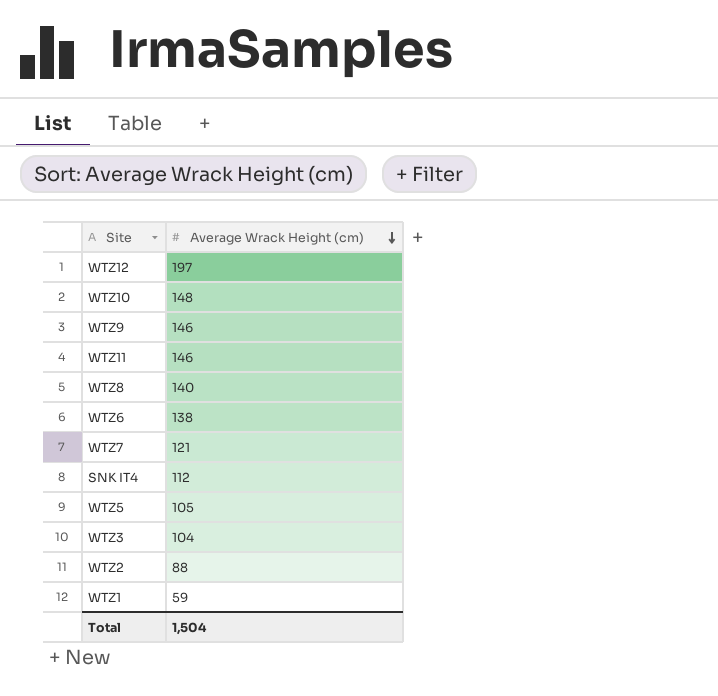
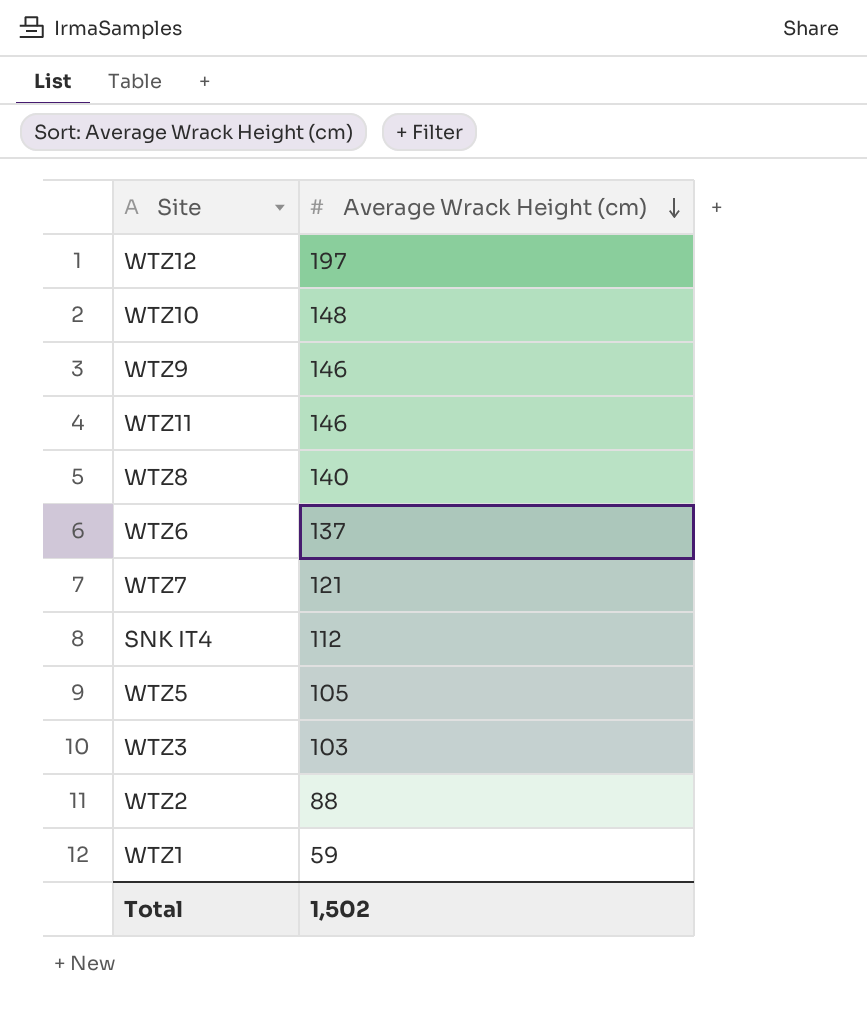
WTZ6 | Average Wrack Height (cm): 138 -> 137
WTZ3 | Average Wrack Height (cm): 104 -> 103
Total | Average Wrack Height (cm): 1,504 -> 1,502

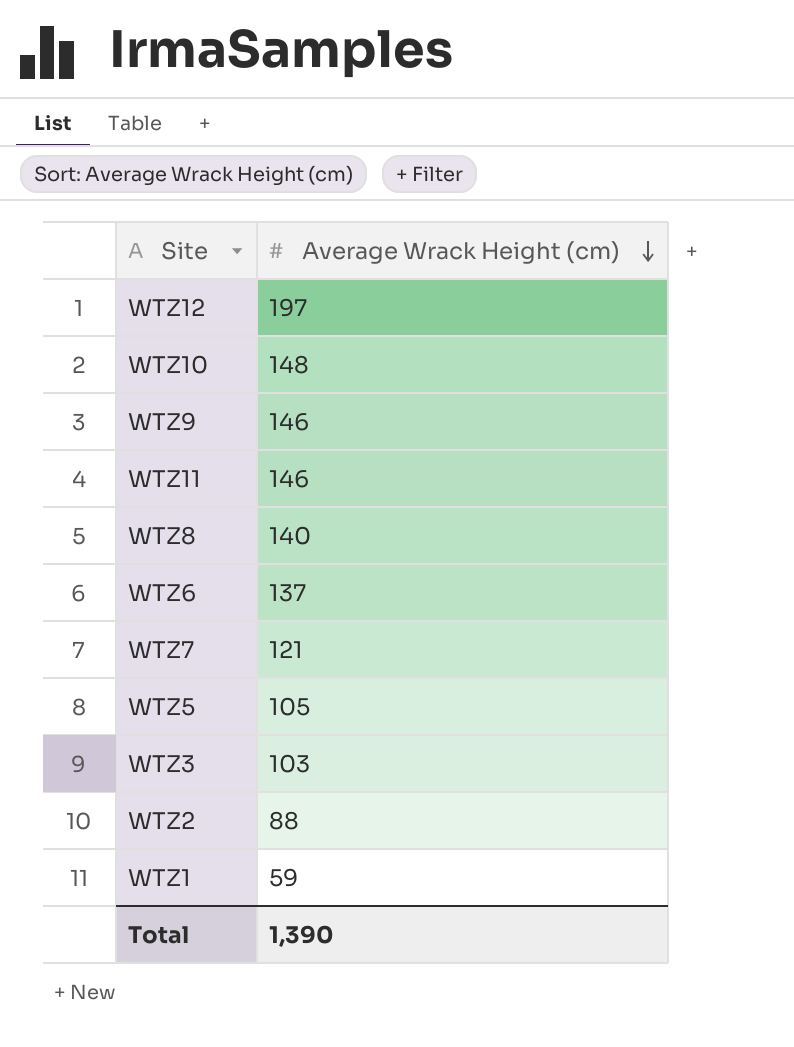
row SNK IT4: 112 -> none
Total | Average Wrack Height (cm): 1,502 -> 1,390

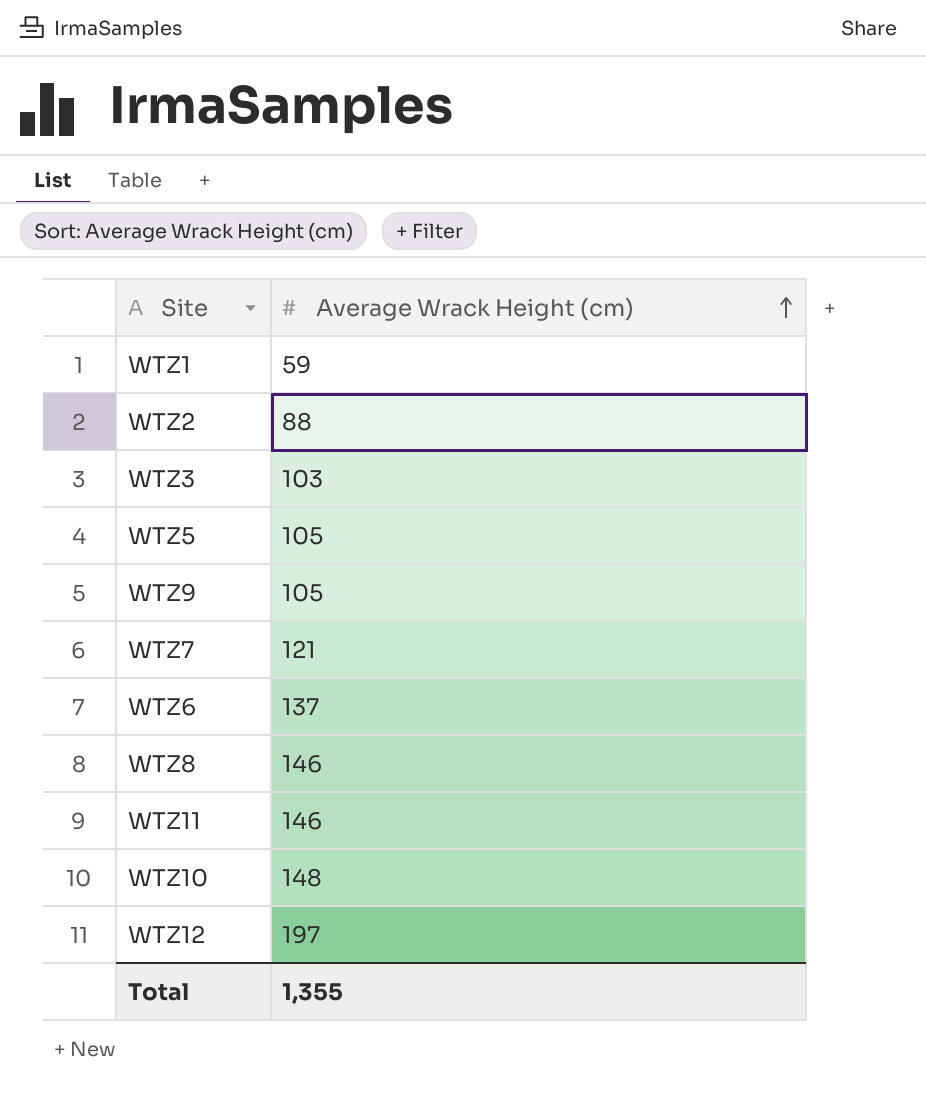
row order: Average Wrack Height (cm) descending -> Average Wrack Height (cm) ascending
WTZ9 | Average Wrack Height (cm): 146 -> 105
WTZ8 | Average Wrack Height (cm): 140 -> 146
Total | Average Wrack Height (cm): 1,390 -> 1,355

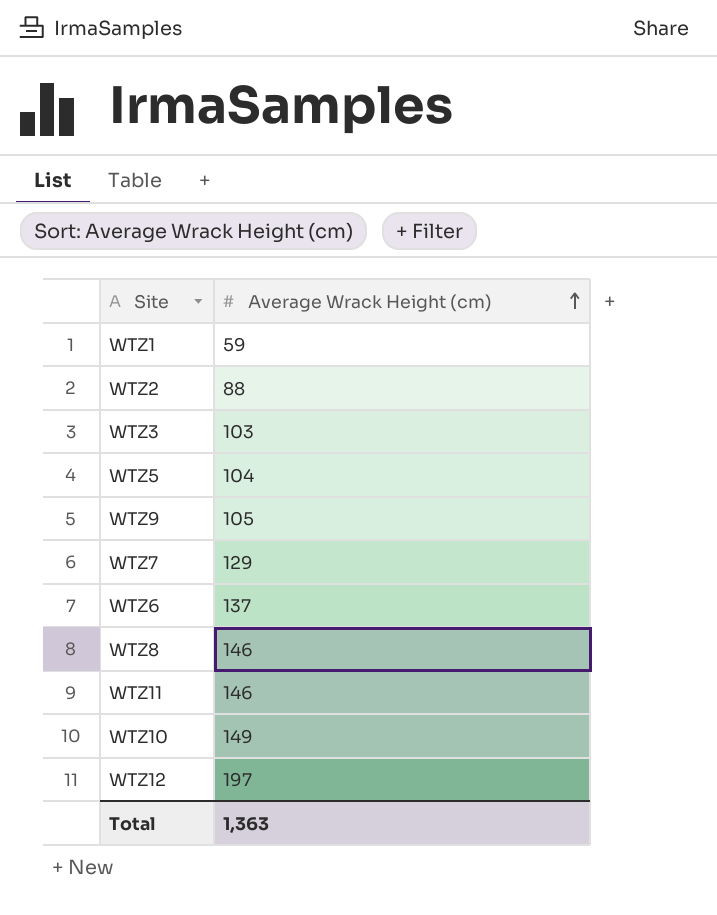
WTZ5 | Average Wrack Height (cm): 105 -> 104
WTZ7 | Average Wrack Height (cm): 121 -> 129
WTZ10 | Average Wrack Height (cm): 148 -> 149
Total | Average Wrack Height (cm): 1,355 -> 1,363

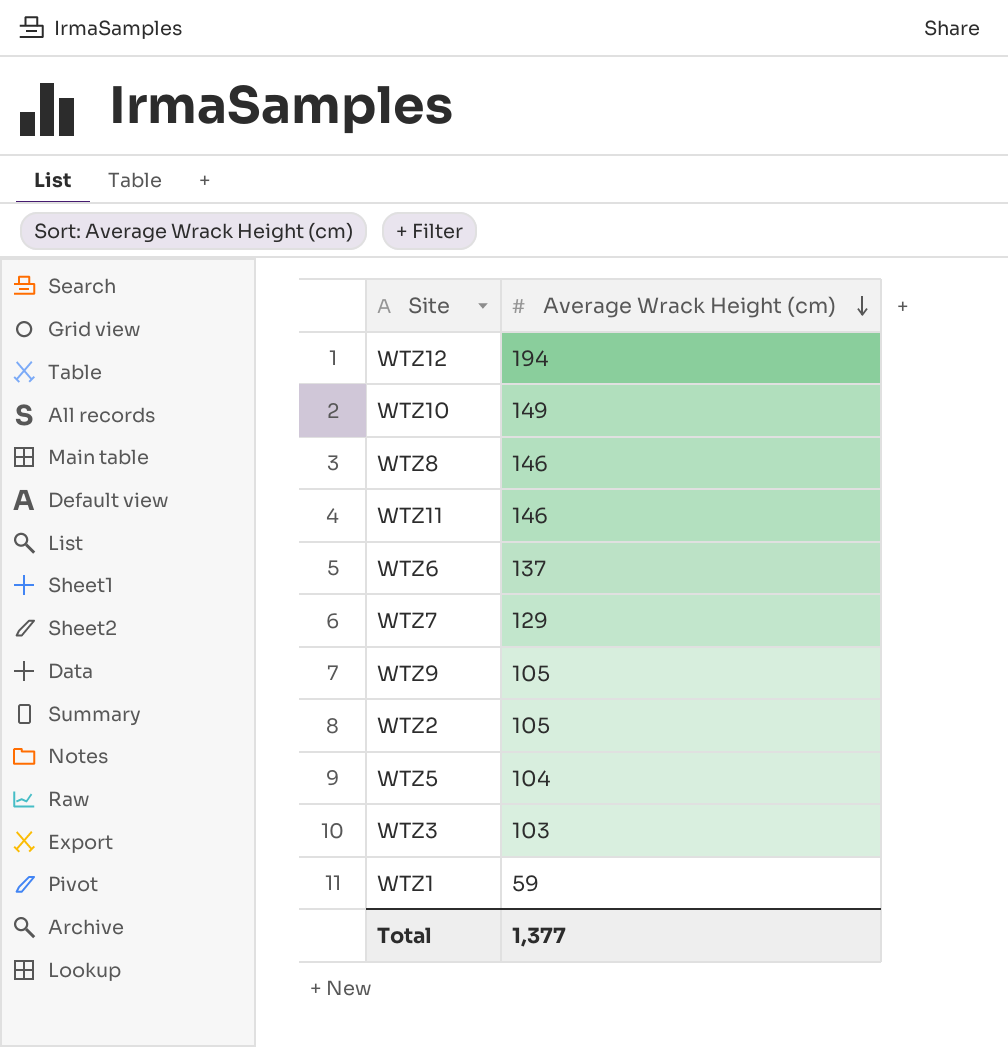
row order: Average Wrack Height (cm) ascending -> Average Wrack Height (cm) descending
WTZ12 | Average Wrack Height (cm): 197 -> 194
WTZ2 | Average Wrack Height (cm): 88 -> 105
Total | Average Wrack Height (cm): 1,363 -> 1,377

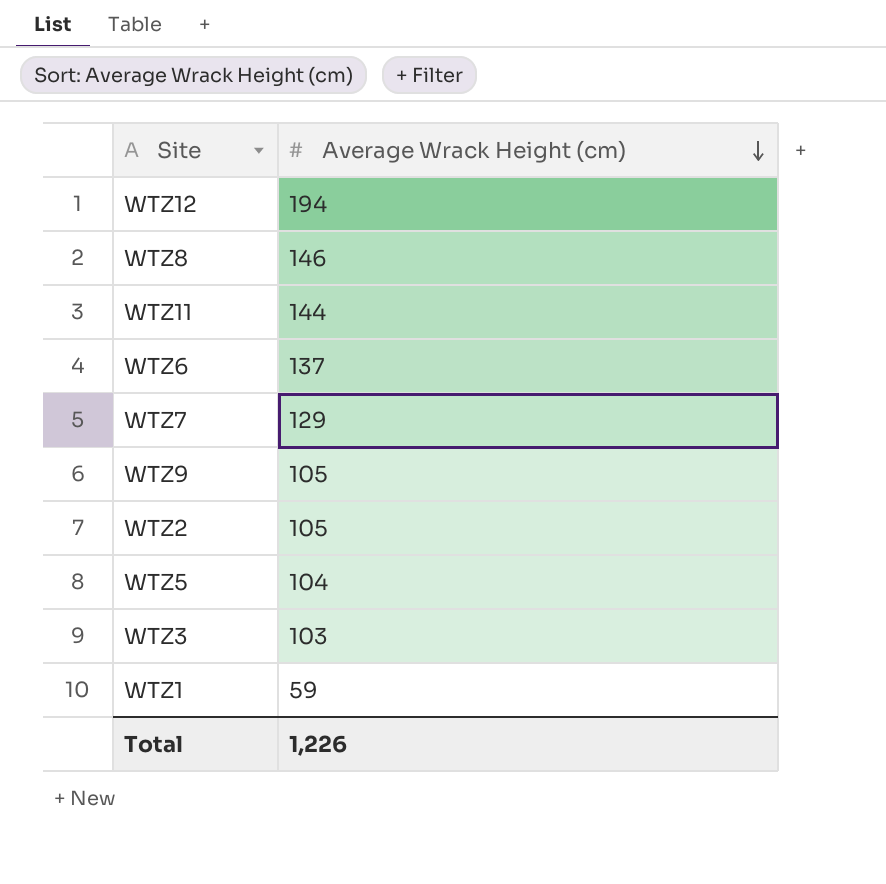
row WTZ10: 149 -> none
WTZ11 | Average Wrack Height (cm): 146 -> 144
Total | Average Wrack Height (cm): 1,377 -> 1,226

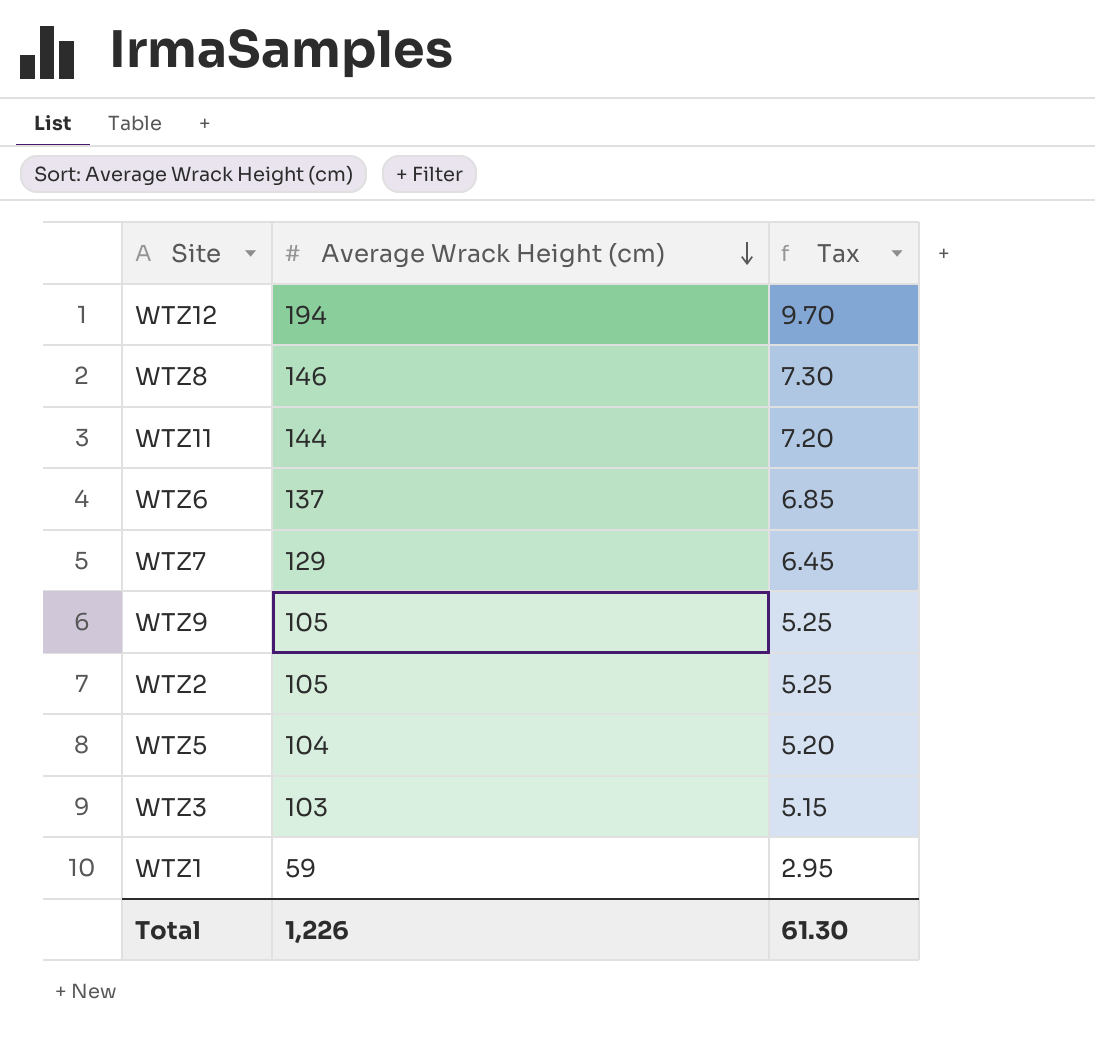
column Tax | formula: none -> [Average Wrack Height (cm)] * 0.05

